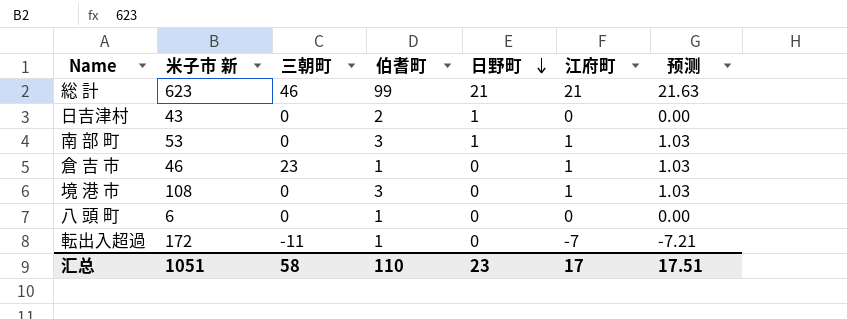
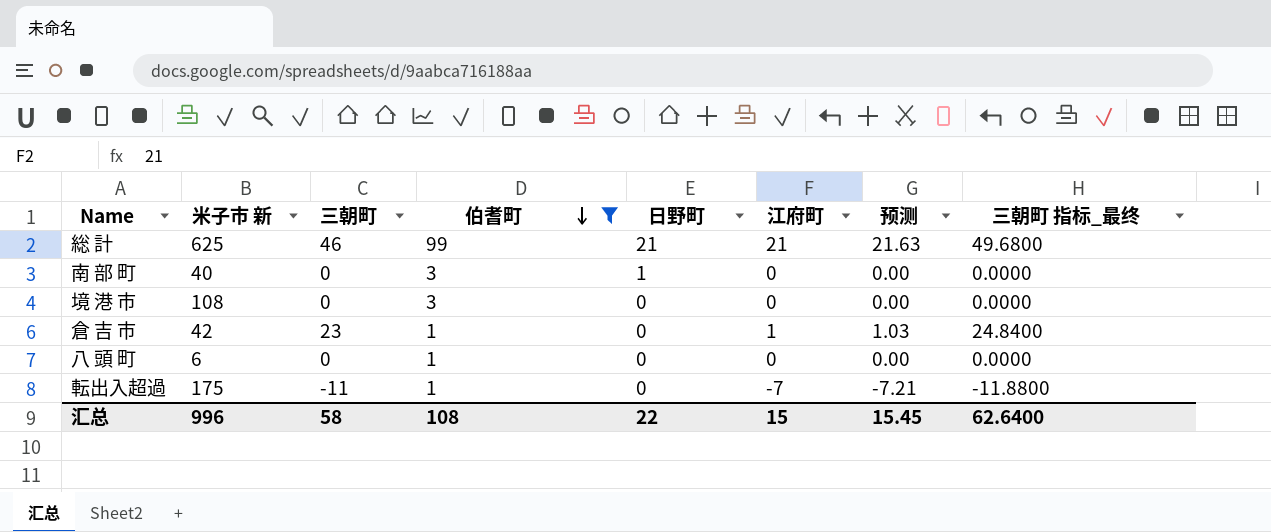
filter: none -> 伯耆町 != 2
row order: 日野町 descending -> 伯耆町 descending
column 三朝町 指标_最终 | formula: none -> [三朝町] * 1.08
総 計 | 米子市 新: 623 -> 625
南 部 町 | 米子市 新: 53 -> 40
南 部 町 | 江府町: 1 -> 0
南 部 町 | 预测: 1.03 -> 0.00
境 港 市 | 江府町: 1 -> 0
境 港 市 | 预测: 1.03 -> 0.00
倉 吉 市 | 米子市 新: 46 -> 42
転出入超過 | 米子市 新: 172 -> 175
汇总 | 米子市 新: 1051 -> 996
汇总 | 伯耆町: 110 -> 108
汇总 | 日野町: 23 -> 22
汇总 | 江府町: 17 -> 15
汇总 | 预测: 17.51 -> 15.45

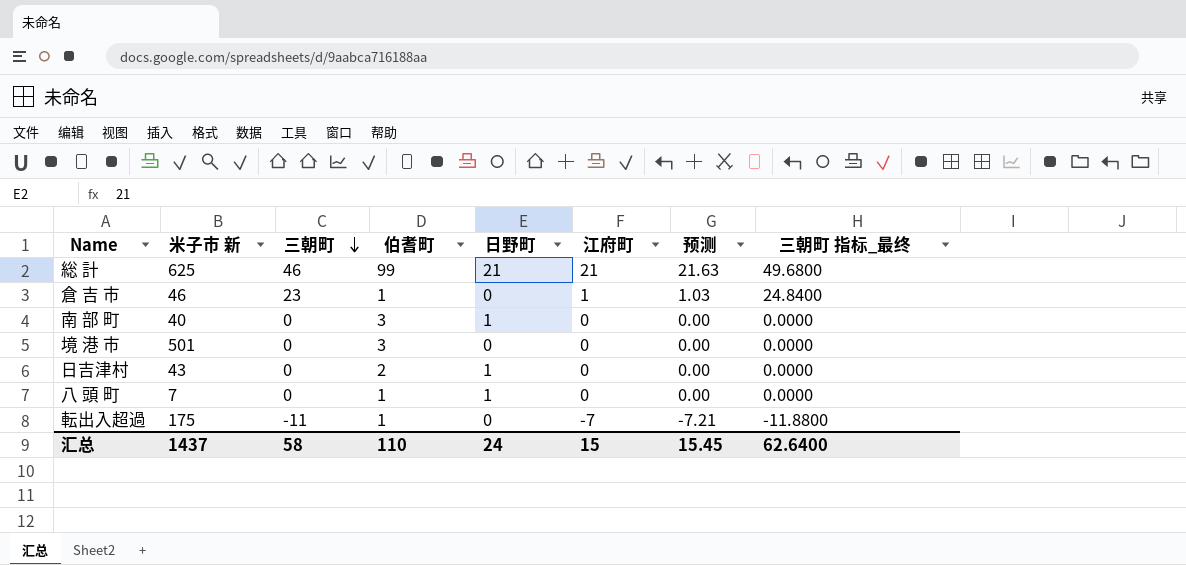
filter: 伯耆町 != 2 -> none
row order: 伯耆町 descending -> 三朝町 descending
倉 吉 市 | 米子市 新: 42 -> 46
境 港 市 | 米子市 新: 108 -> 501
八 頭 町 | 米子市 新: 6 -> 7
八 頭 町 | 日野町: 0 -> 1
汇总 | 米子市 新: 996 -> 1437
汇总 | 伯耆町: 108 -> 110
汇总 | 日野町: 22 -> 24

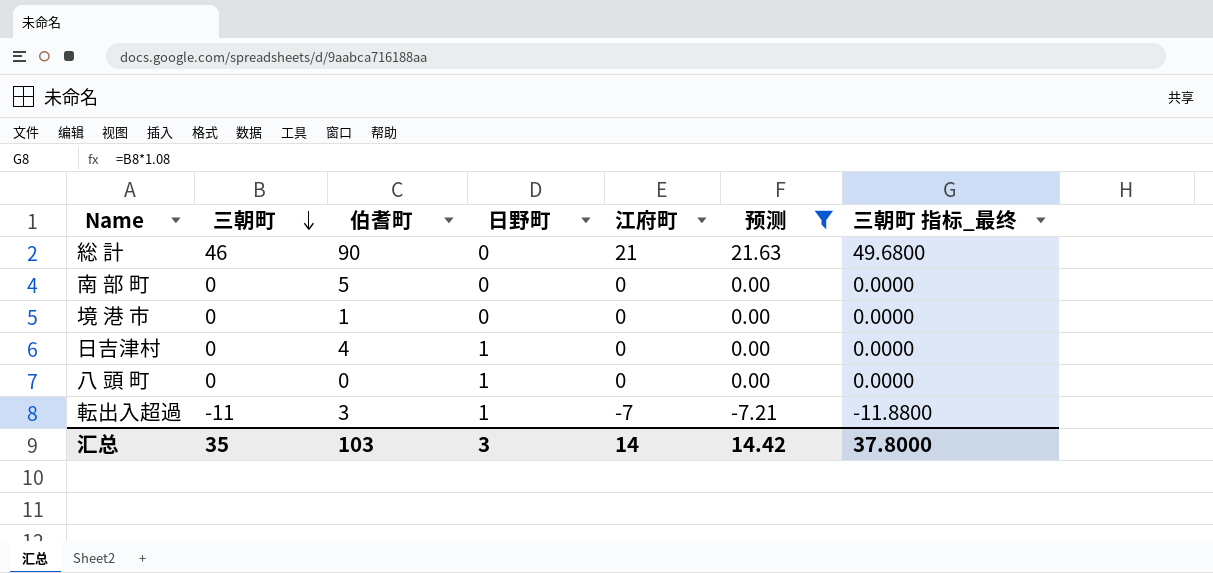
filter: none -> 预测 != 1.03
column 米子市 新 | position: 2 -> none
総 計 | 伯耆町: 99 -> 90
総 計 | 日野町: 21 -> 0
南 部 町 | 伯耆町: 3 -> 5
南 部 町 | 日野町: 1 -> 0
境 港 市 | 伯耆町: 3 -> 1
日吉津村 | 伯耆町: 2 -> 4
八 頭 町 | 伯耆町: 1 -> 0
転出入超過 | 伯耆町: 1 -> 3
転出入超過 | 日野町: 0 -> 1
汇总 | 三朝町: 58 -> 35
汇总 | 伯耆町: 110 -> 103
汇总 | 日野町: 24 -> 3
汇总 | 江府町: 15 -> 14
汇总 | 预测: 15.45 -> 14.42
汇总 | 三朝町 指标_最终: 62.6400 -> 37.8000

